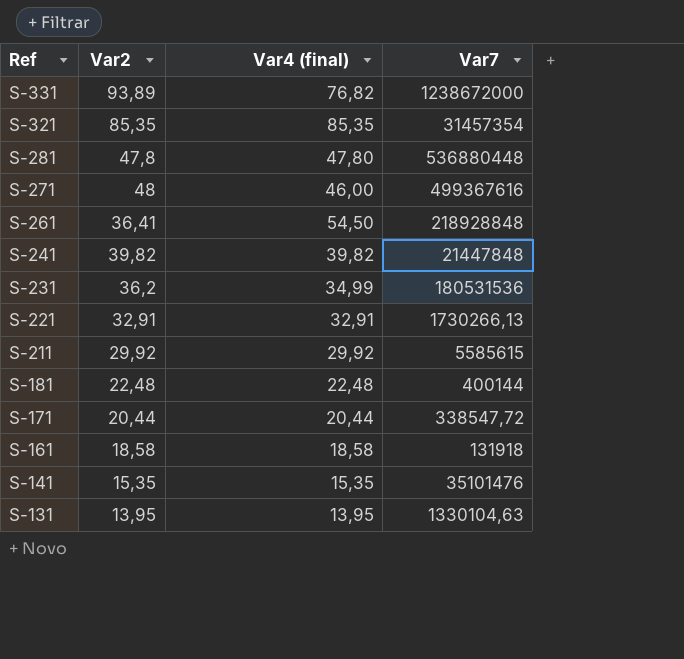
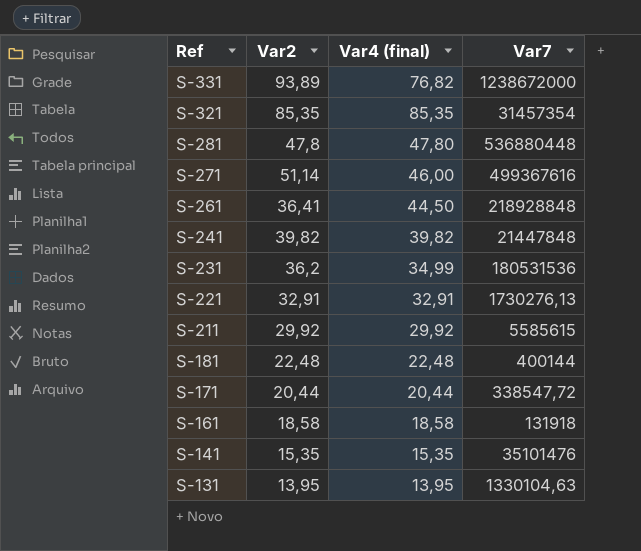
S-271 | Var2: 48 -> 51,14
S-261 | Var4 (final): 54,50 -> 44,50
S-221 | Var7: 1730266,13 -> 1730276,13

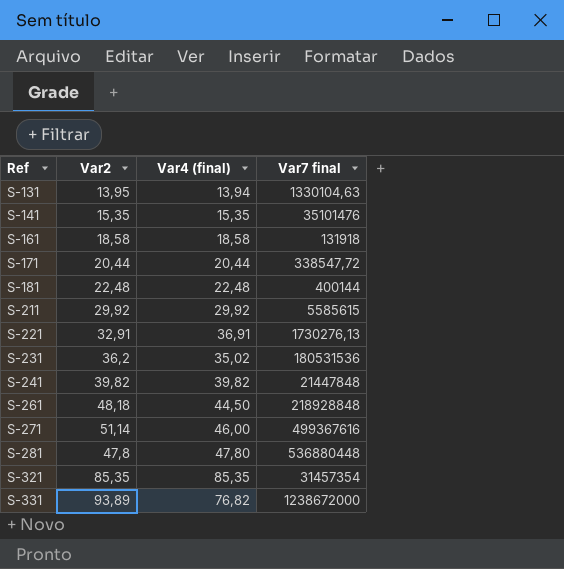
row order: Ref descending -> Ref ascending
column name: Var7 -> Var7 final
S-131 | Var4 (final): 13,95 -> 13,94
S-221 | Var4 (final): 32,91 -> 36,91
S-231 | Var4 (final): 34,99 -> 35,02
S-261 | Var2: 36,41 -> 48,18

